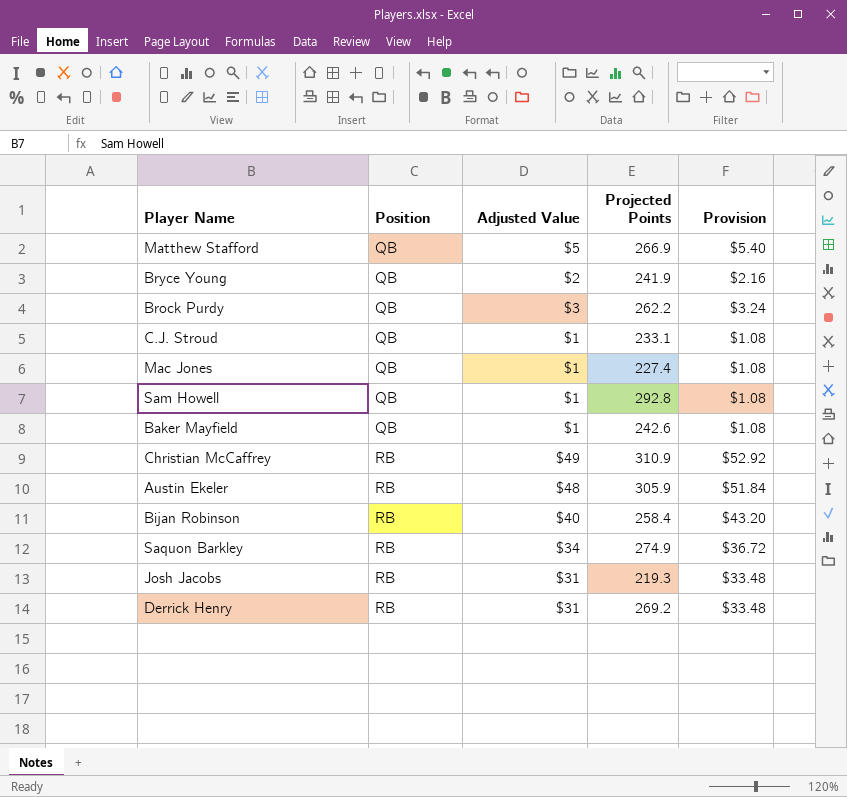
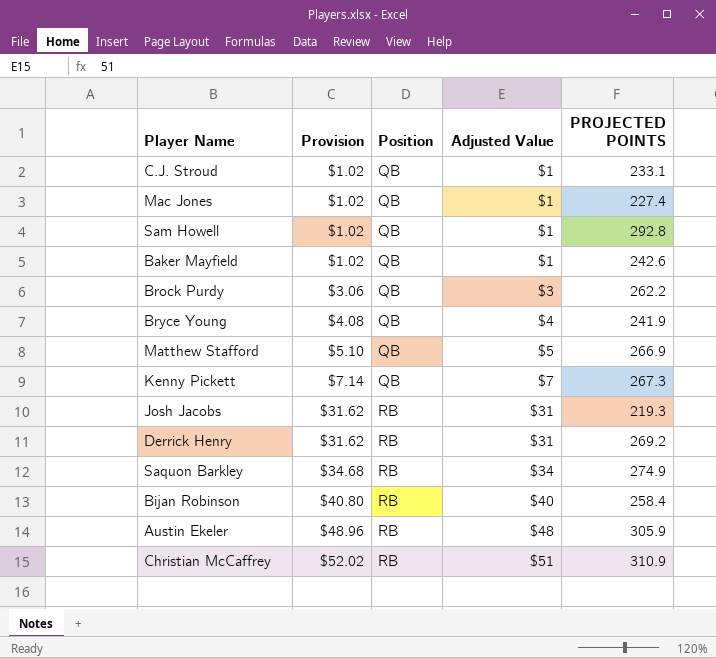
row order: Position ascending -> Provision ascending
column Provision | formula: [Adjusted Value] * 1.08 -> [Adjusted Value] * 1.02
column Provision | position: 5 -> 2
column name: Projected Points -> PROJECTED POINTS
Bryce Young | Adjusted Value: $2 -> $4
row Kenny Pickett: none -> $7.14 | QB | $7 | 267.3
Christian McCaffrey | Adjusted Value: $49 -> $51

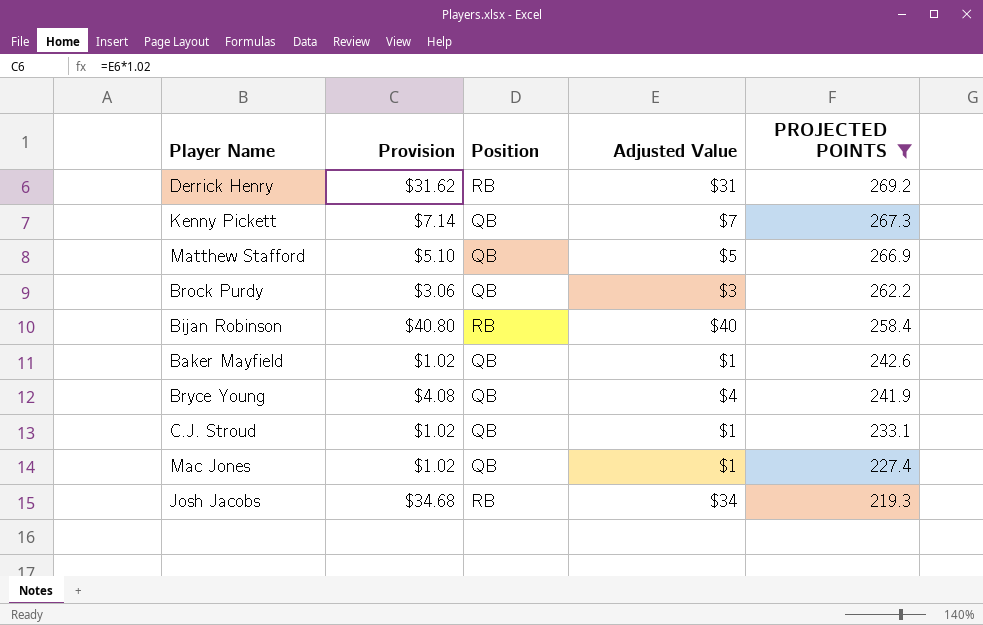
filter: none -> PROJECTED POINTS <= 269.2
row order: Provision ascending -> PROJECTED POINTS descending
Josh Jacobs | Provision: $31.62 -> $34.68
Josh Jacobs | Adjusted Value: $31 -> $34

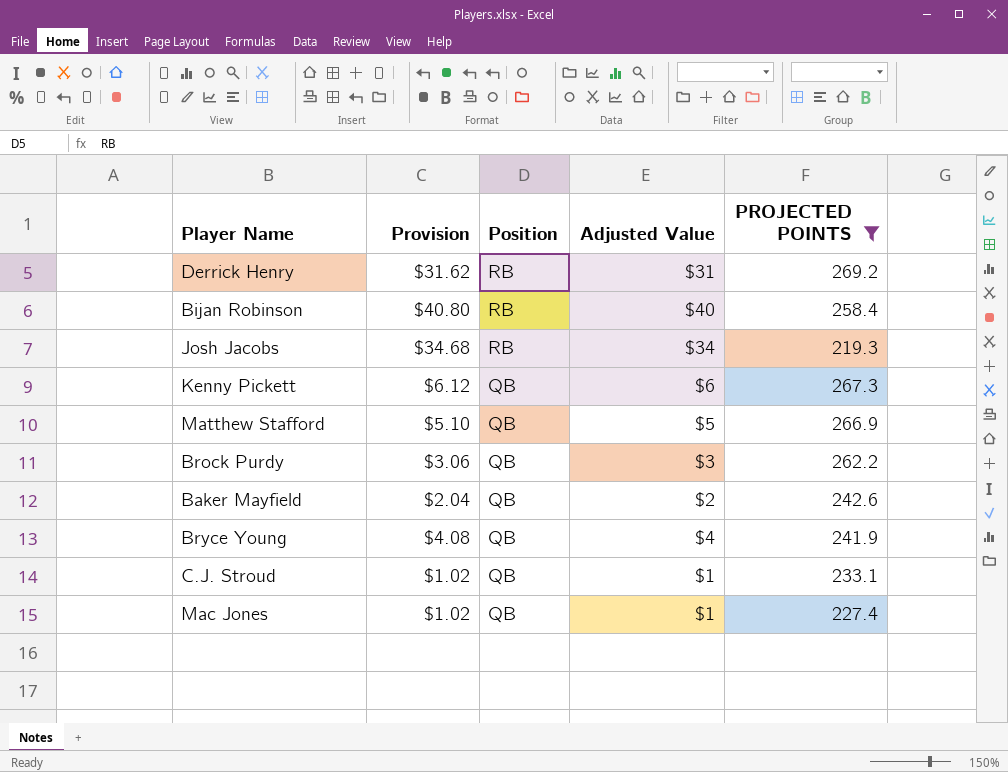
row order: PROJECTED POINTS descending -> Position descending
Kenny Pickett | Provision: $7.14 -> $6.12
Kenny Pickett | Adjusted Value: $7 -> $6
Baker Mayfield | Provision: $1.02 -> $2.04
Baker Mayfield | Adjusted Value: $1 -> $2

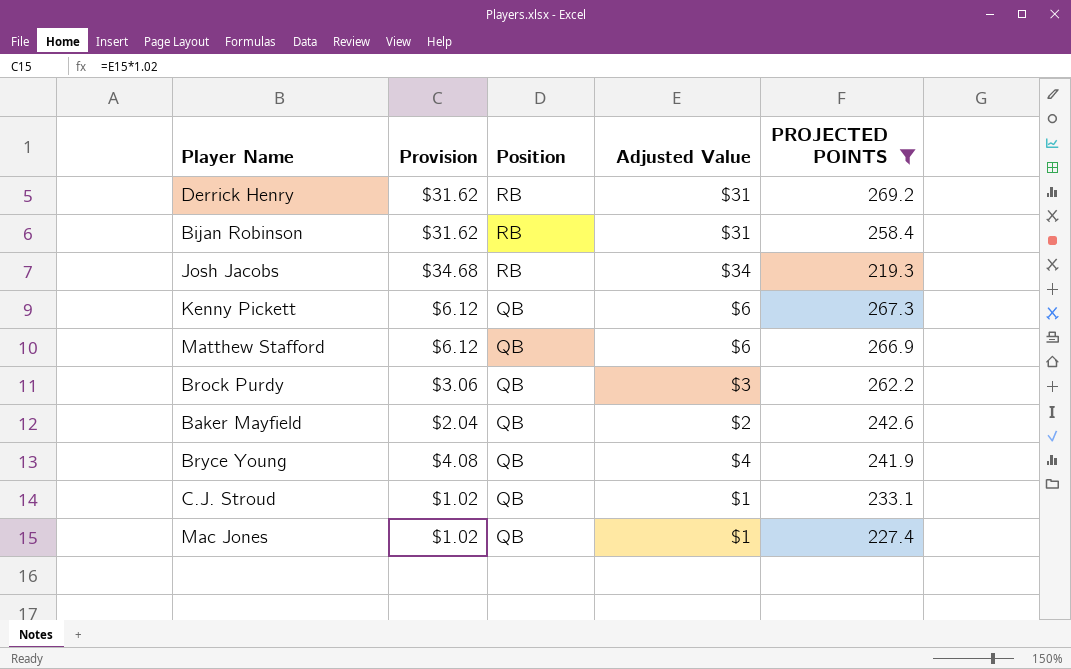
Bijan Robinson | Provision: $40.80 -> $31.62
Bijan Robinson | Adjusted Value: $40 -> $31
Matthew Stafford | Provision: $5.10 -> $6.12
Matthew Stafford | Adjusted Value: $5 -> $6

